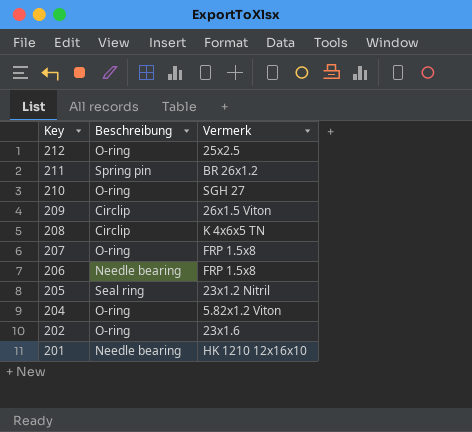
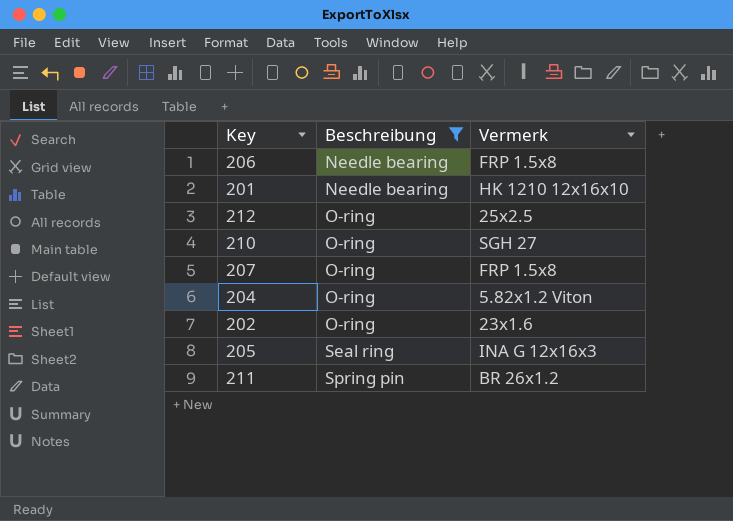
filter: none -> Beschreibung != Circlip
row order: Key descending -> Beschreibung ascending
205 | Vermerk: 23x1.2 Nitril -> INA G 12x16x3

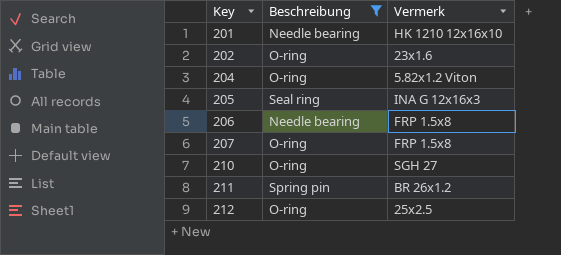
row order: Beschreibung ascending -> Key ascending

